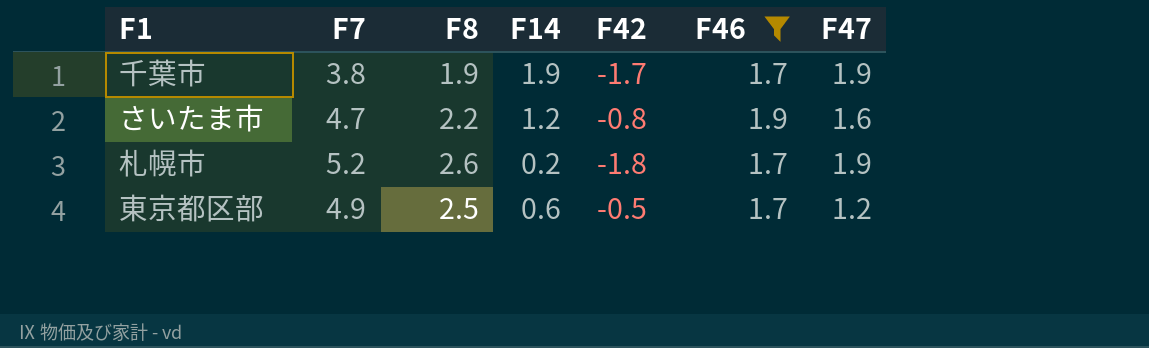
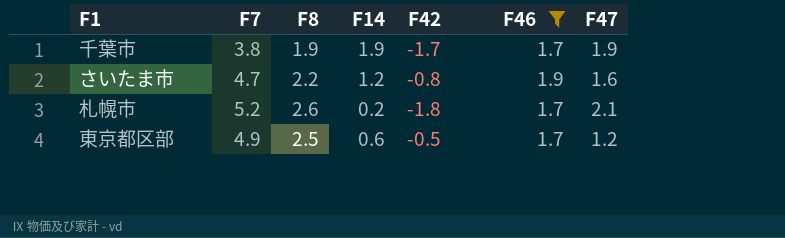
札幌市 | F47: 1.9 -> 2.1

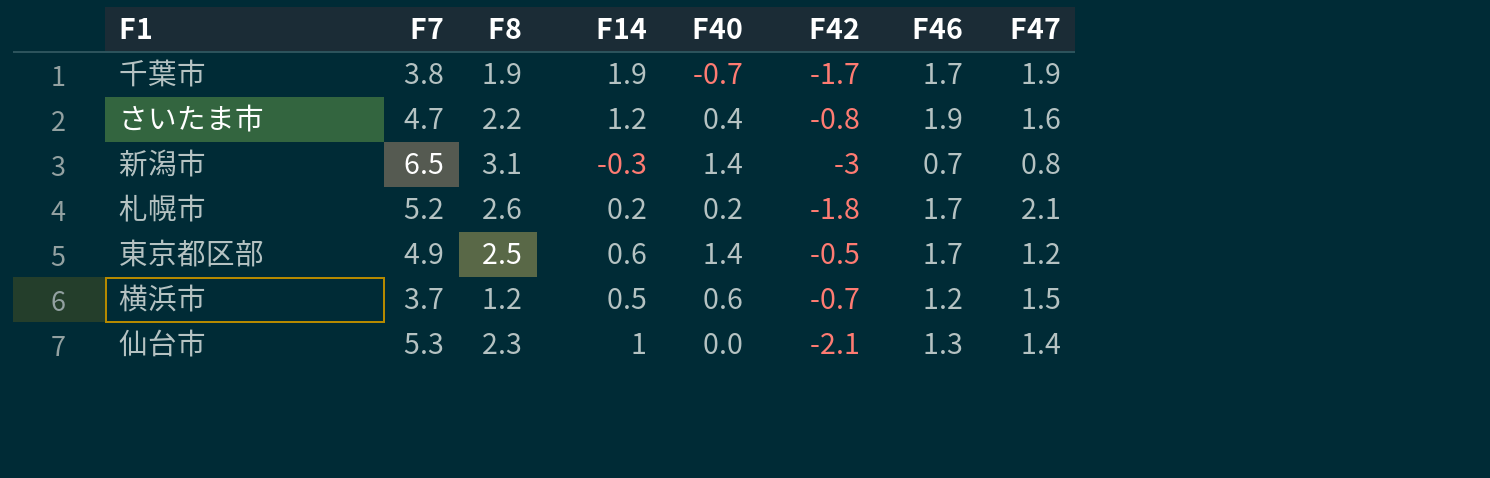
filter: F46 >= 1.7 -> none
column F40 | position: none -> 5

